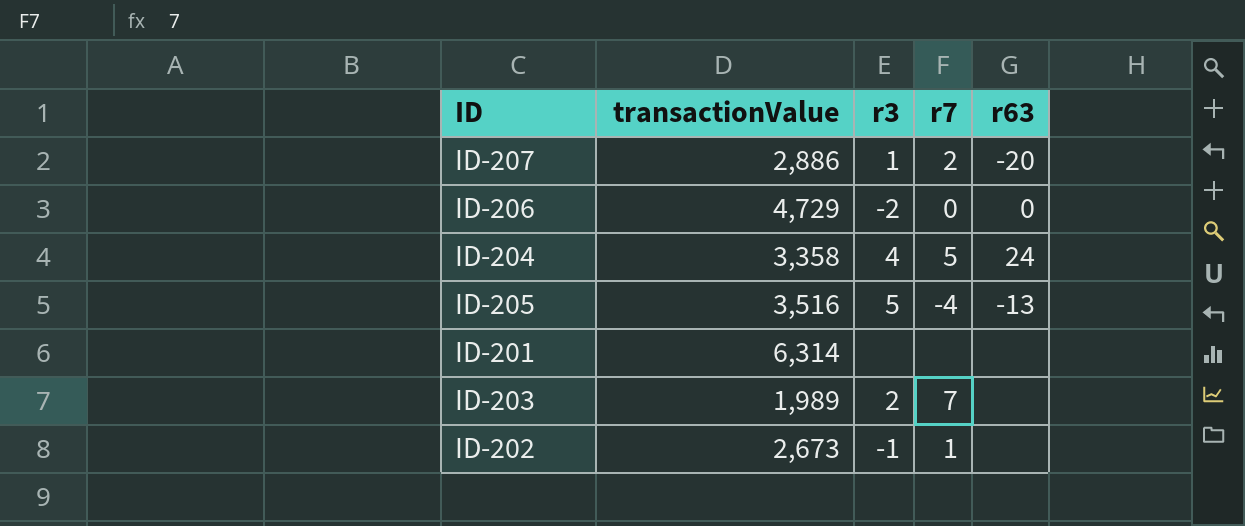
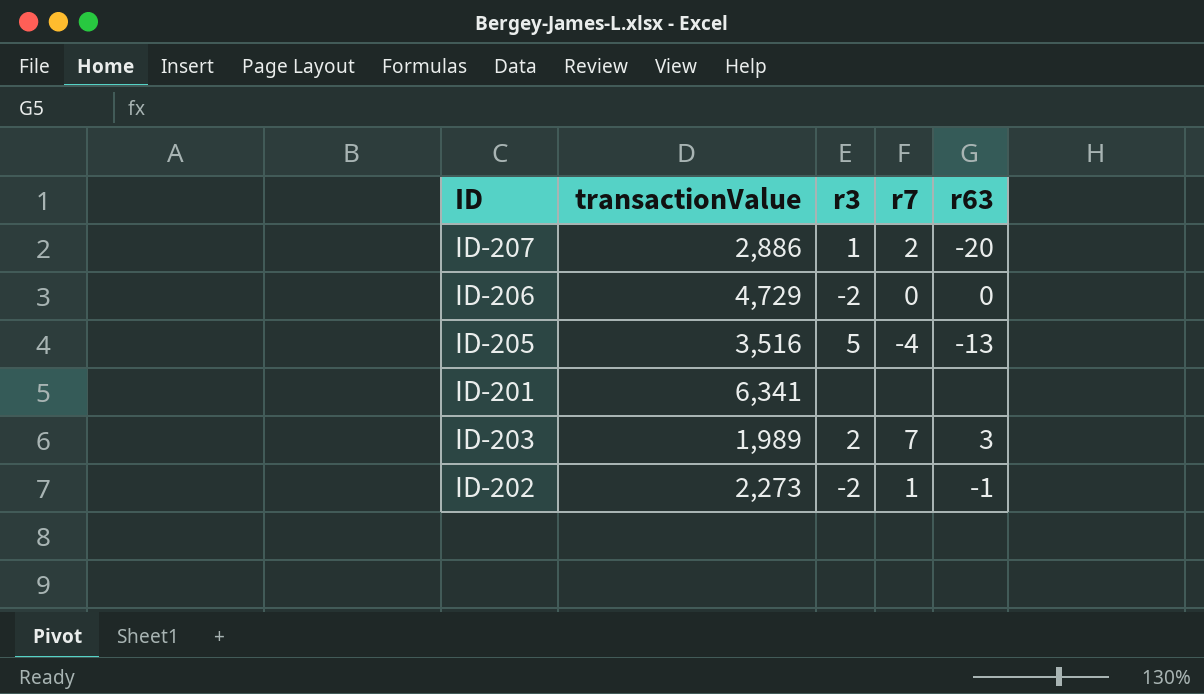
row ID-204: 3,358 | 4 | 5 | 24 -> none
ID-201 | transactionValue: 6,314 -> 6,341
ID-203 | r63: none -> 3
ID-202 | transactionValue: 2,673 -> 2,273
ID-202 | r3: -1 -> -2
ID-202 | r63: none -> -1

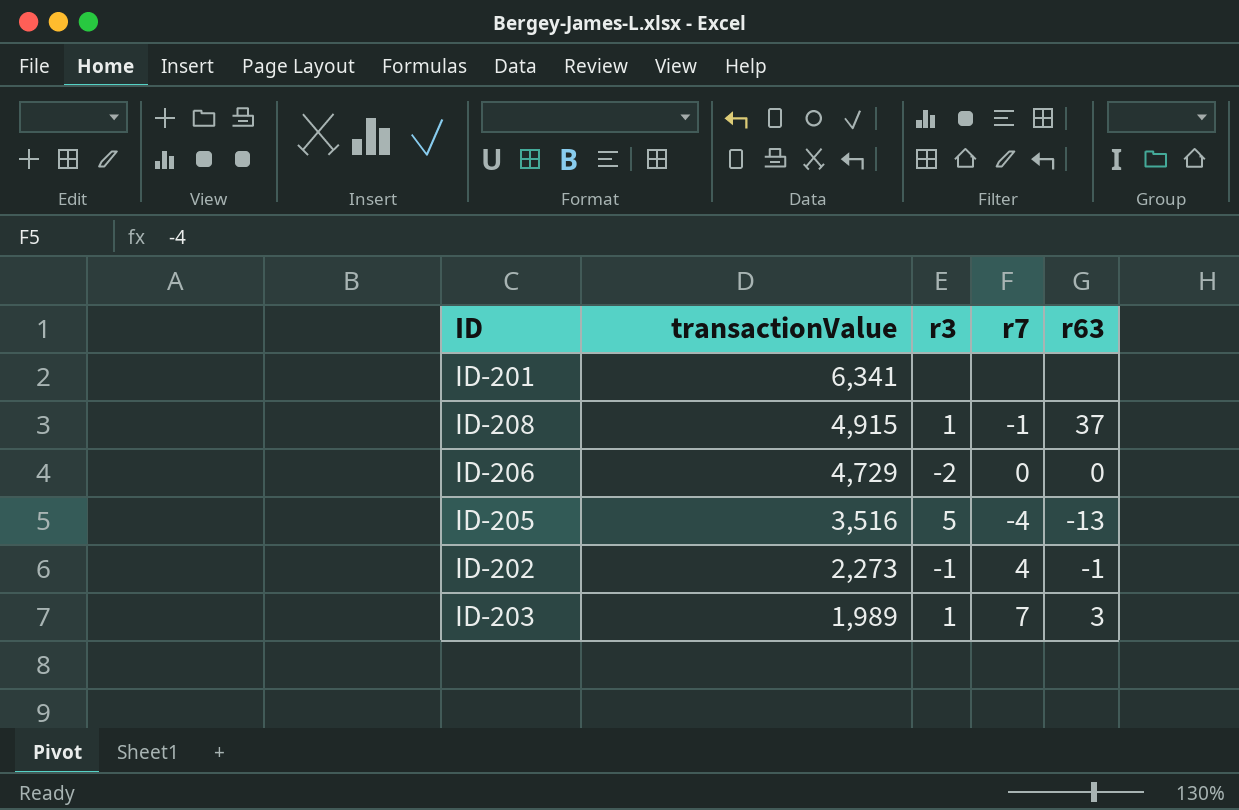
row order: none -> transactionValue descending
row ID-207: 2,886 | 1 | 2 | -20 -> none
row ID-208: none -> 4,915 | 1 | -1 | 37
ID-202 | r3: -2 -> -1
ID-202 | r7: 1 -> 4
ID-203 | r3: 2 -> 1

